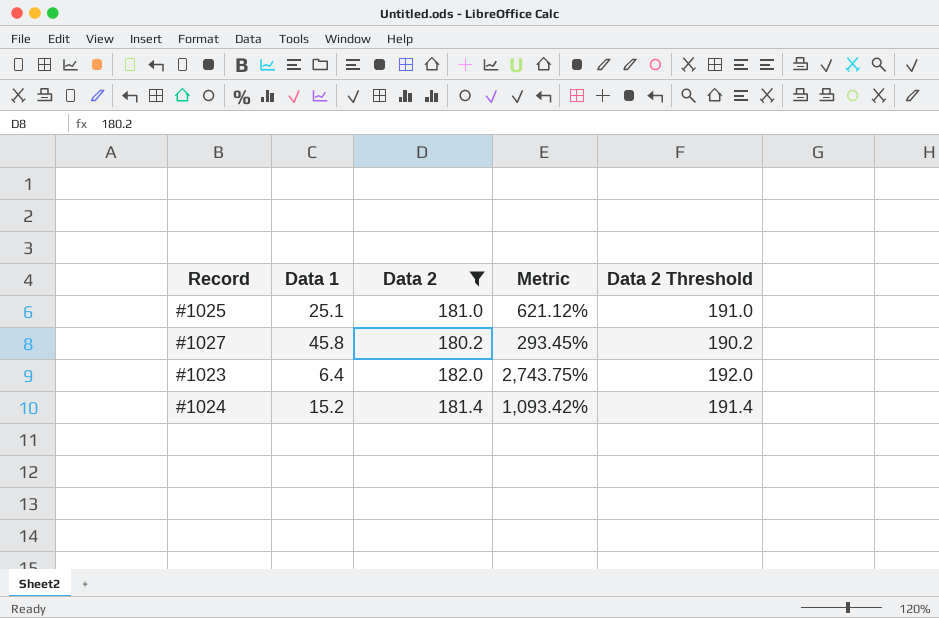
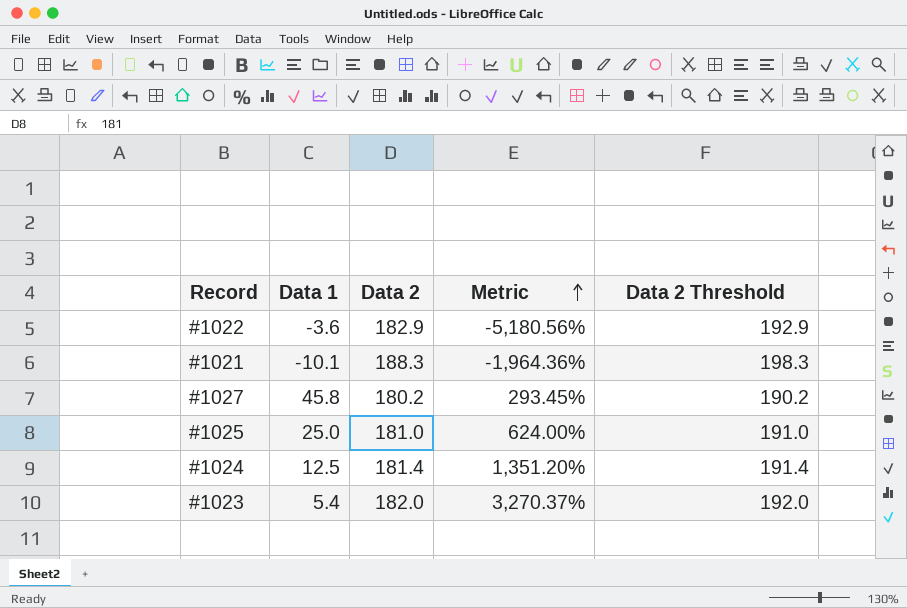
filter: Data 2 <= 182.0 -> none
row order: none -> Metric ascending
#1025 | Data 1: 25.1 -> 25.0
#1025 | Metric: 621.12% -> 624.00%
#1024 | Data 1: 15.2 -> 12.5
#1024 | Metric: 1,093.42% -> 1,351.20%
#1023 | Data 1: 6.4 -> 5.4
#1023 | Metric: 2,743.75% -> 3,270.37%

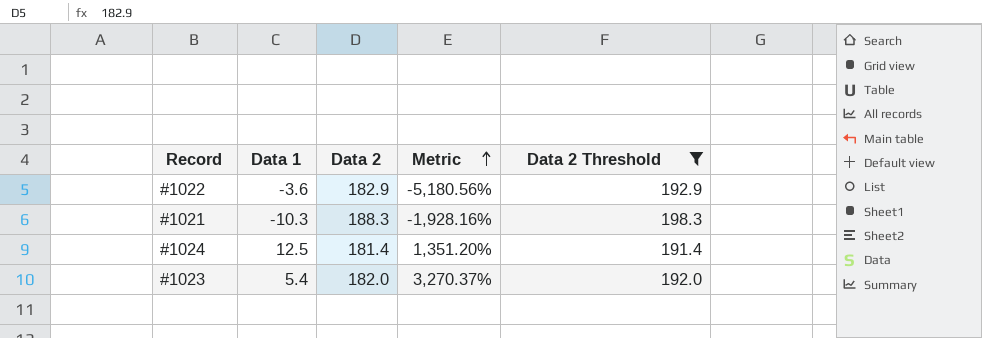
filter: none -> Data 2 Threshold >= 191.4
#1021 | Data 1: -10.1 -> -10.3
#1021 | Metric: -1,964.36% -> -1,928.16%

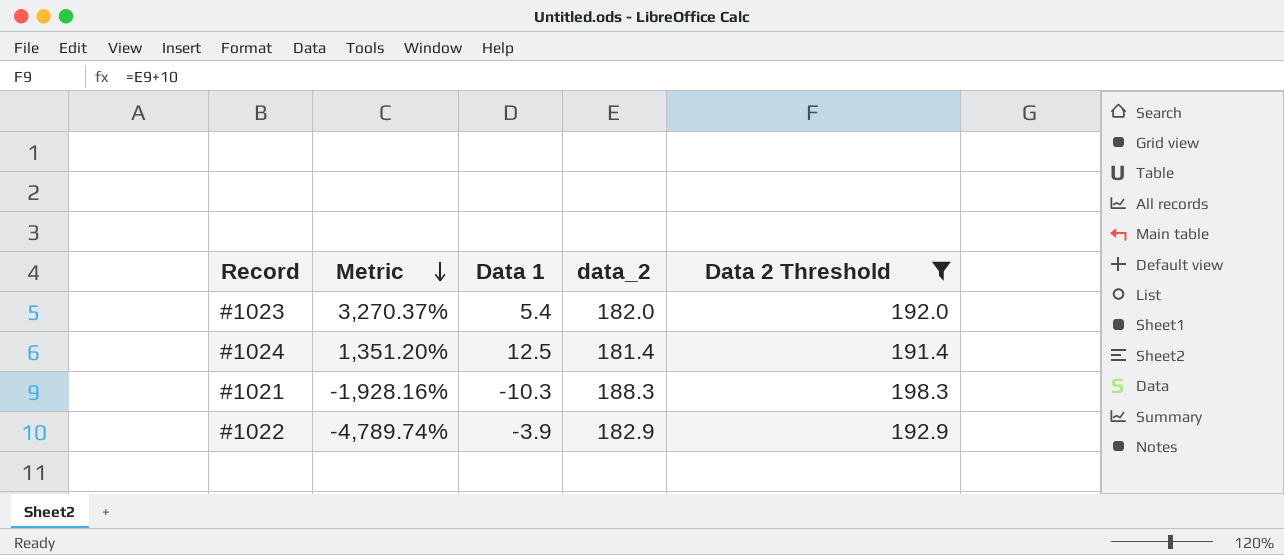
row order: Metric ascending -> Metric descending
column Metric | position: 4 -> 2
column name: Data 2 -> data_2
#1022 | Metric: -5,180.56% -> -4,789.74%
#1022 | Data 1: -3.6 -> -3.9

